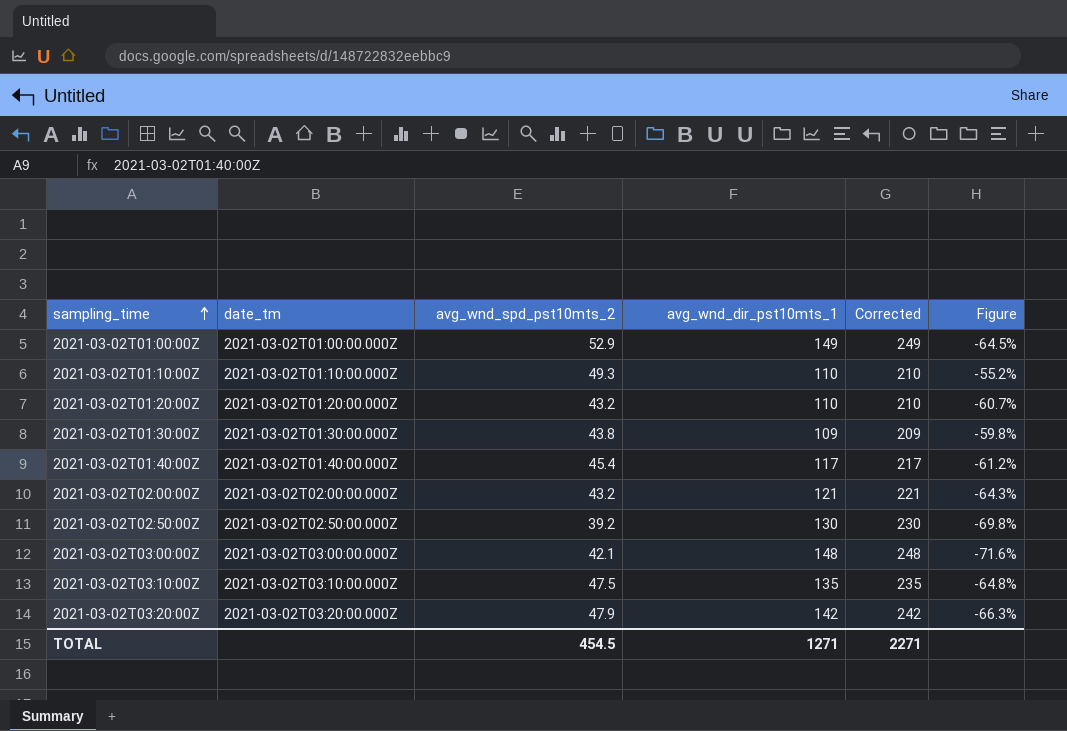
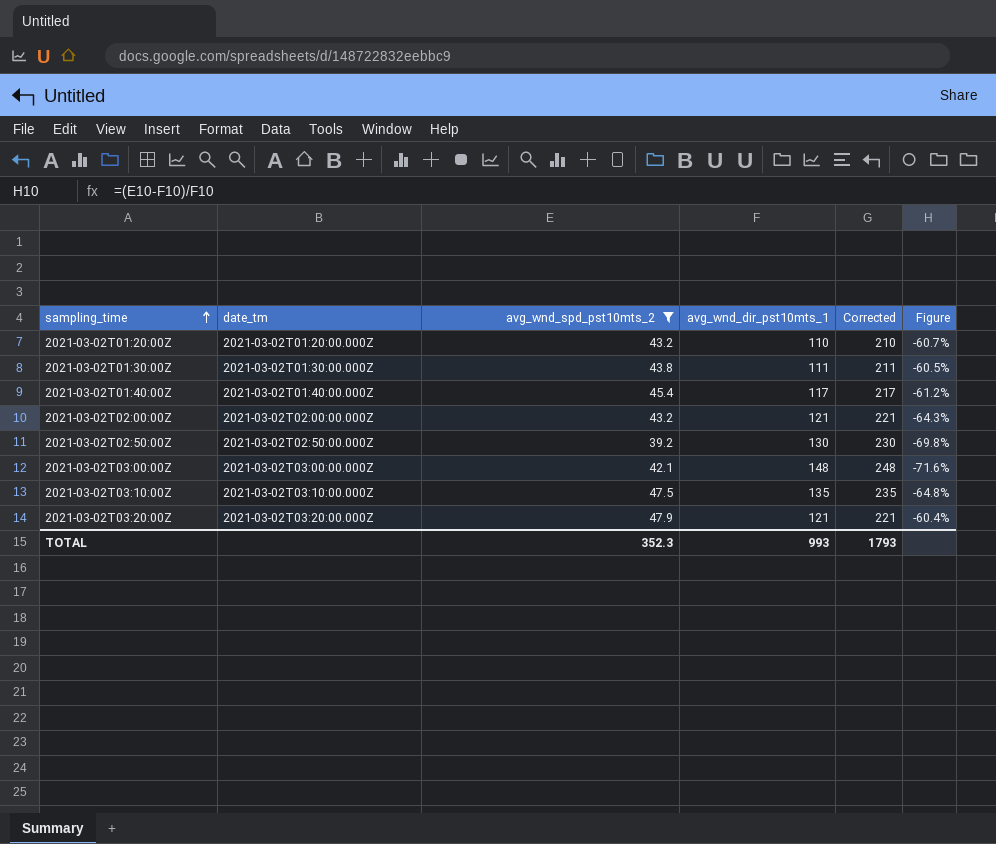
filter: none -> avg_wnd_spd_pst10mts_2 <= 47.9
2021-03-02T01:30:00Z | avg_wnd_dir_pst10mts_1: 109 -> 111
2021-03-02T01:30:00Z | Corrected: 209 -> 211
2021-03-02T01:30:00Z | Figure: -59.8% -> -60.5%
2021-03-02T03:20:00Z | avg_wnd_dir_pst10mts_1: 142 -> 121
2021-03-02T03:20:00Z | Corrected: 242 -> 221
2021-03-02T03:20:00Z | Figure: -66.3% -> -60.4%
TOTAL | avg_wnd_spd_pst10mts_2: 454.5 -> 352.3
TOTAL | avg_wnd_dir_pst10mts_1: 1271 -> 993
TOTAL | Corrected: 2271 -> 1793

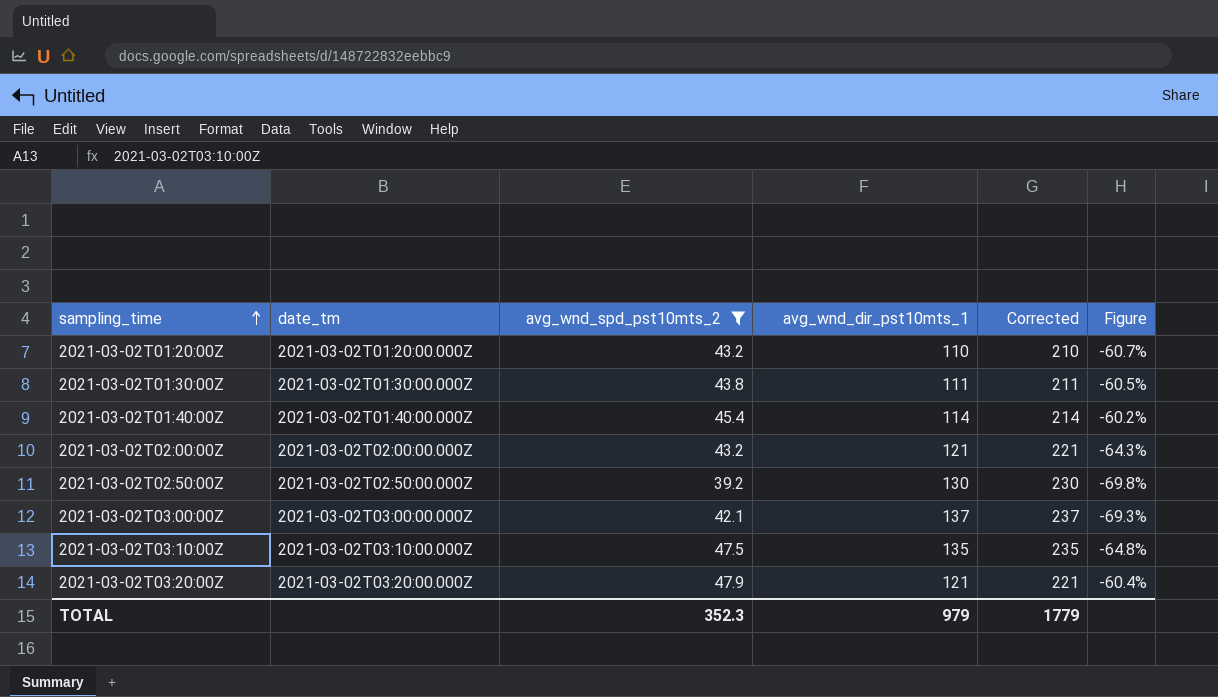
2021-03-02T01:40:00Z | avg_wnd_dir_pst10mts_1: 117 -> 114
2021-03-02T01:40:00Z | Corrected: 217 -> 214
2021-03-02T01:40:00Z | Figure: -61.2% -> -60.2%
2021-03-02T03:00:00Z | avg_wnd_dir_pst10mts_1: 148 -> 137
2021-03-02T03:00:00Z | Corrected: 248 -> 237
2021-03-02T03:00:00Z | Figure: -71.6% -> -69.3%
TOTAL | avg_wnd_dir_pst10mts_1: 993 -> 979
TOTAL | Corrected: 1793 -> 1779

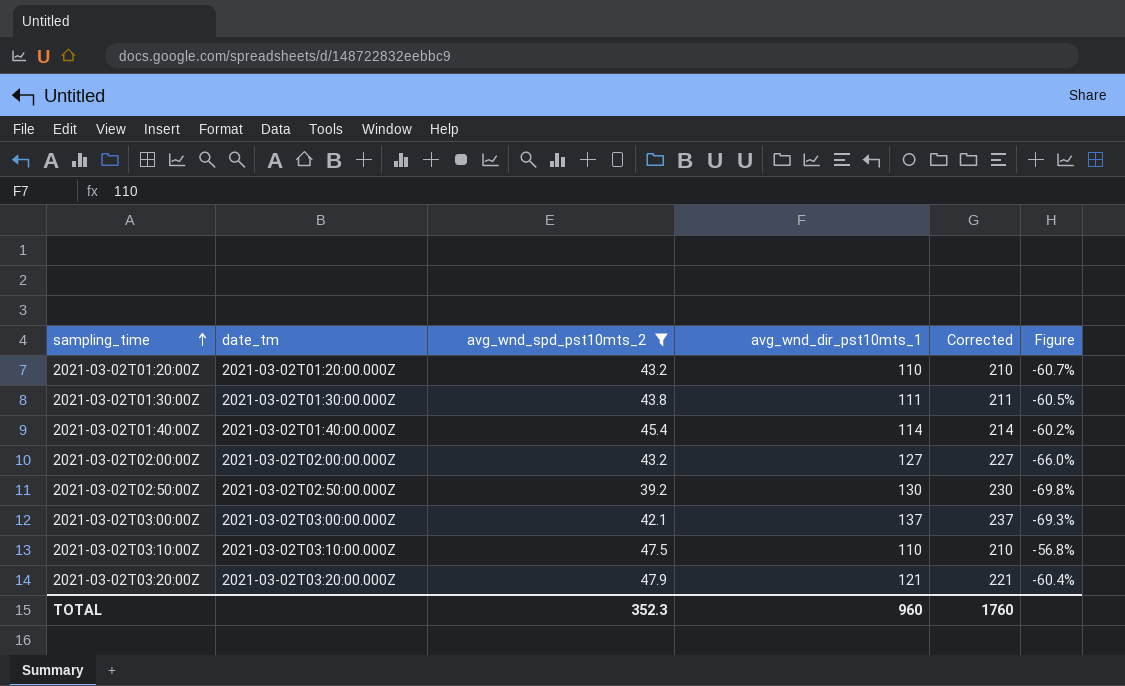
2021-03-02T02:00:00Z | avg_wnd_dir_pst10mts_1: 121 -> 127
2021-03-02T02:00:00Z | Corrected: 221 -> 227
2021-03-02T02:00:00Z | Figure: -64.3% -> -66.0%
2021-03-02T03:10:00Z | avg_wnd_dir_pst10mts_1: 135 -> 110
2021-03-02T03:10:00Z | Corrected: 235 -> 210
2021-03-02T03:10:00Z | Figure: -64.8% -> -56.8%
TOTAL | avg_wnd_dir_pst10mts_1: 979 -> 960
TOTAL | Corrected: 1779 -> 1760

